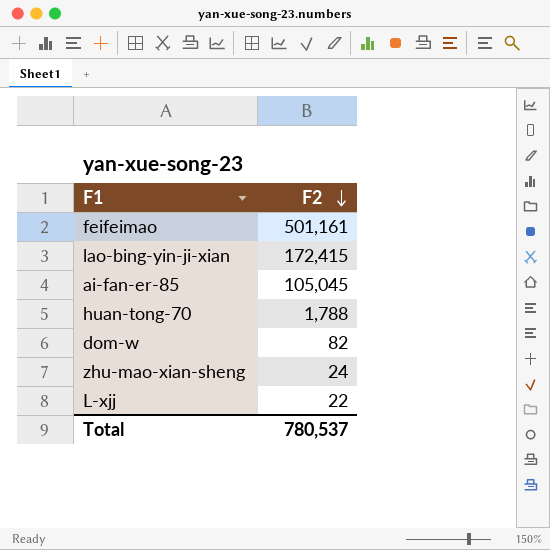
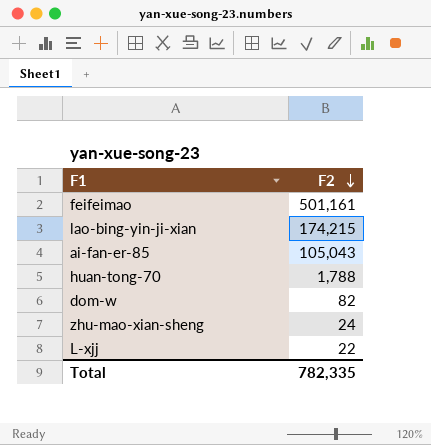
lao-bing-yin-ji-xian | F2: 172,415 -> 174,215
ai-fan-er-85 | F2: 105,045 -> 105,043
Total | F2: 780,537 -> 782,335

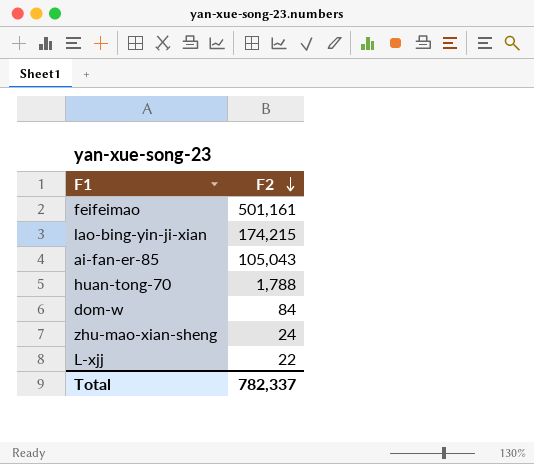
dom-w | F2: 82 -> 84
Total | F2: 782,335 -> 782,337

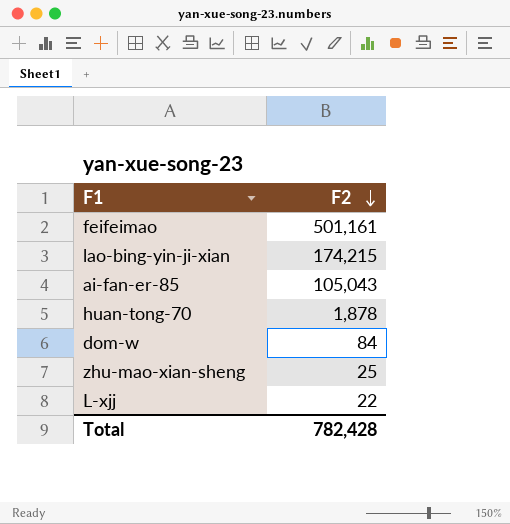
huan-tong-70 | F2: 1,788 -> 1,878
zhu-mao-xian-sheng | F2: 24 -> 25
Total | F2: 782,337 -> 782,428

